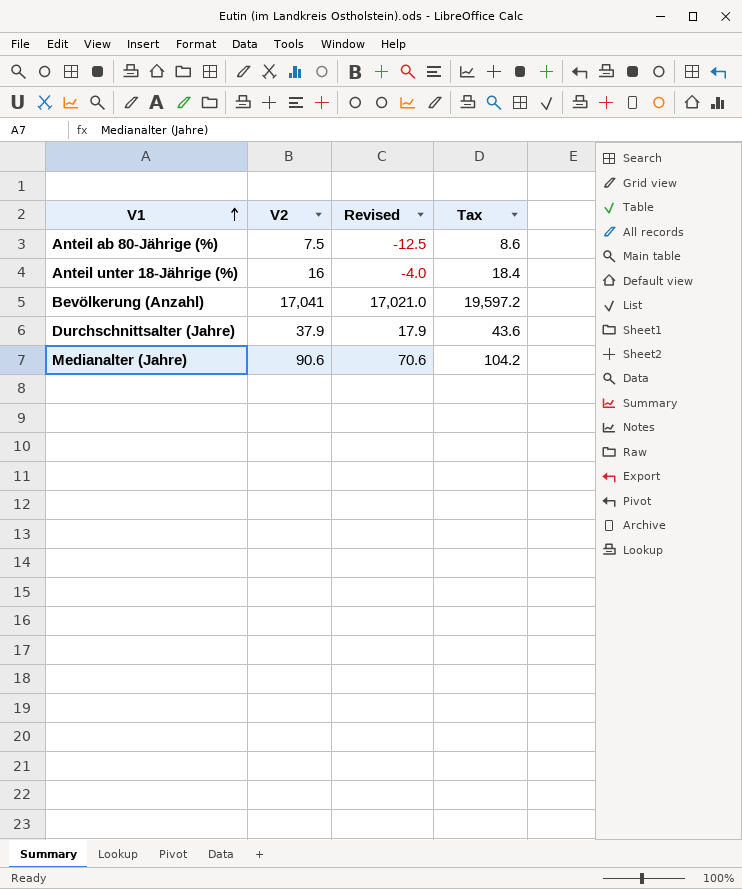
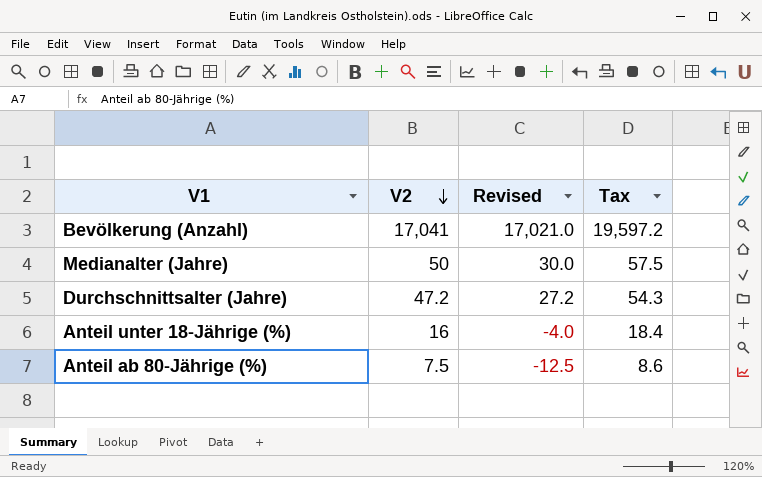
row order: V1 ascending -> V2 descending
Medianalter (Jahre) | V2: 90.6 -> 50
Medianalter (Jahre) | Revised: 70.6 -> 30.0
Medianalter (Jahre) | Tax: 104.2 -> 57.5
Durchschnittsalter (Jahre) | V2: 37.9 -> 47.2
Durchschnittsalter (Jahre) | Revised: 17.9 -> 27.2
Durchschnittsalter (Jahre) | Tax: 43.6 -> 54.3

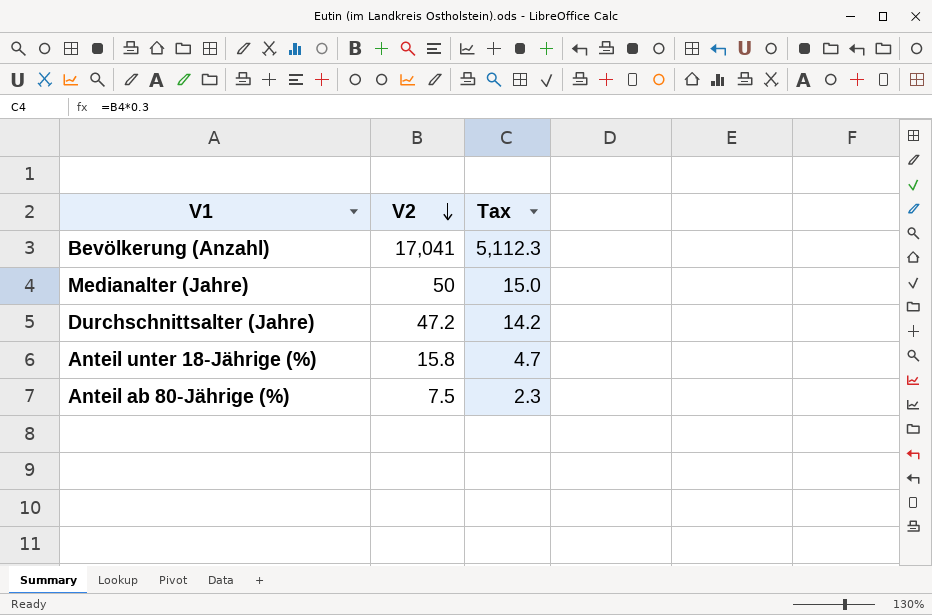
column Revised | formula: [V2] - 20 -> none
column Tax | formula: [V2] * 1.15 -> [V2] * 0.3
Anteil unter 18-Jährige (%) | V2: 16 -> 15.8

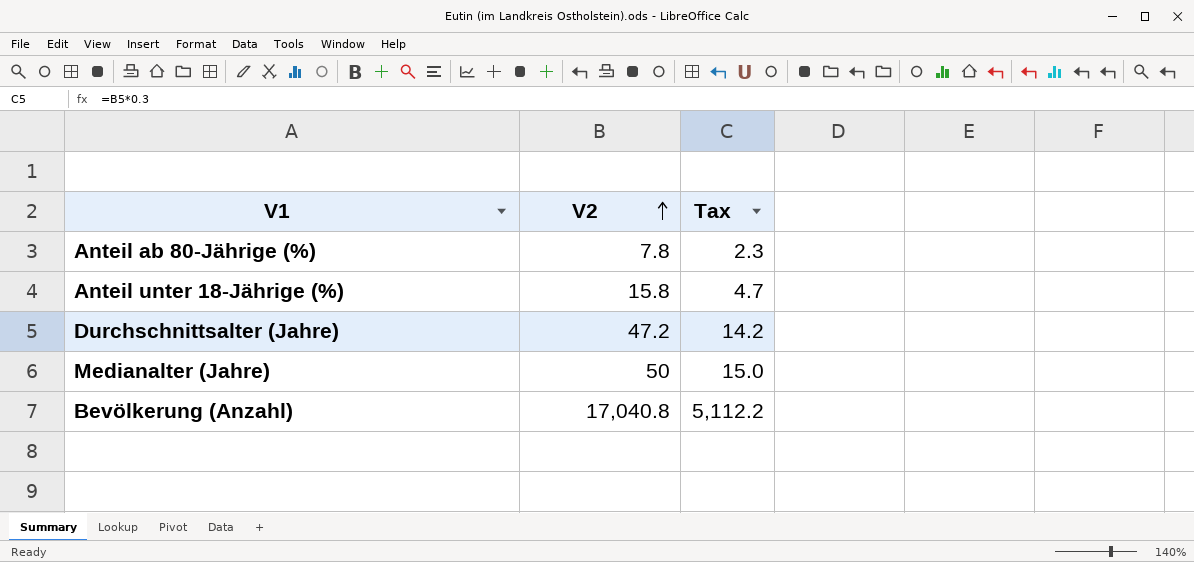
row order: V2 descending -> V2 ascending
Anteil ab 80-Jährige (%) | V2: 7.5 -> 7.8
Bevölkerung (Anzahl) | V2: 17,041 -> 17,040.8
Bevölkerung (Anzahl) | Tax: 5,112.3 -> 5,112.2

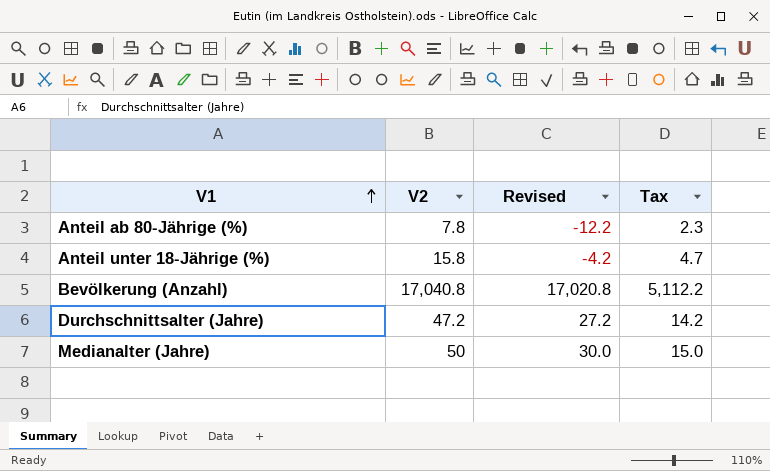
row order: V2 ascending -> V1 ascending
column Revised | formula: none -> [V2] - 20

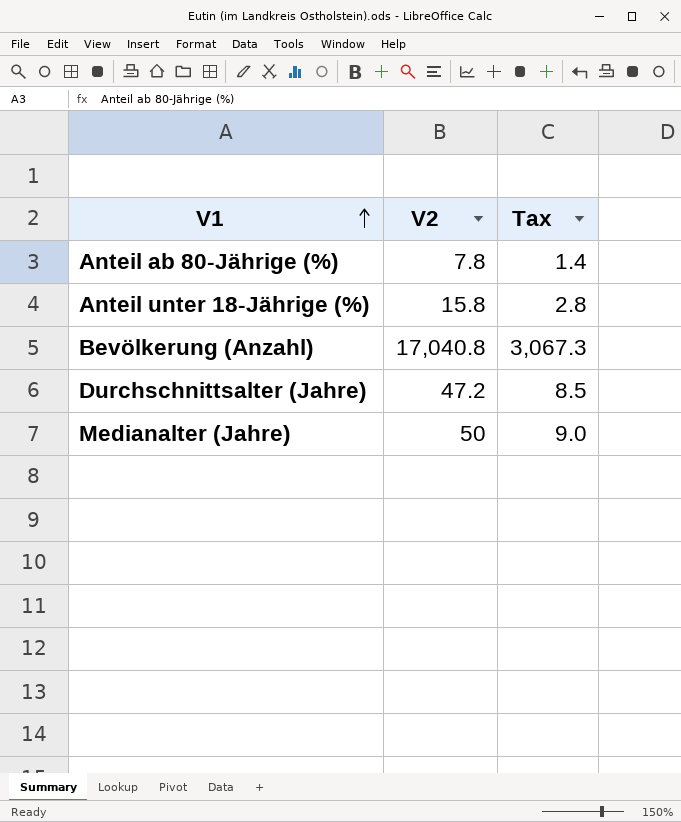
column Revised | formula: [V2] - 20 -> none
column Tax | formula: [V2] * 0.3 -> [V2] * 0.18

